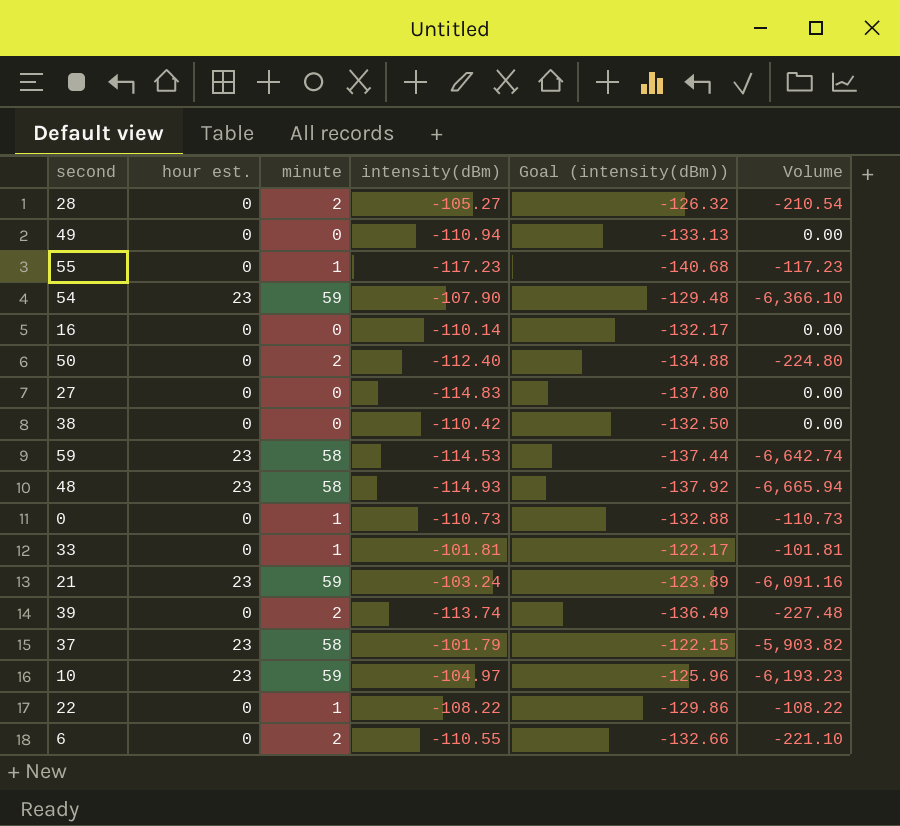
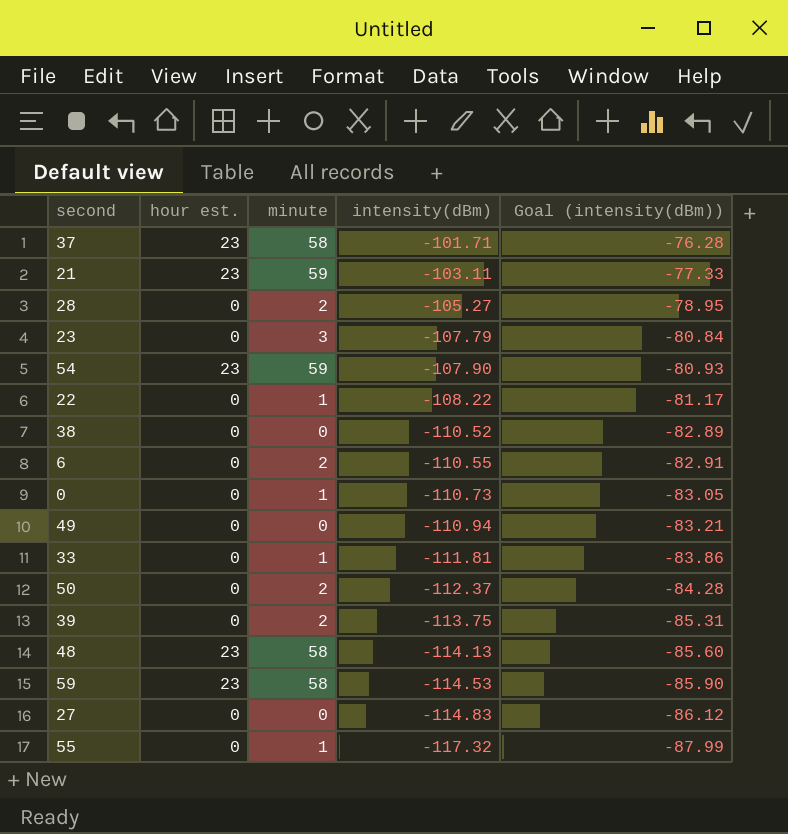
row order: none -> intensity(dBm) descending
column Volume | formula: [minute] * [intensity(dBm)] -> none
column Goal (intensity(dBm)) | formula: [intensity(dBm)] * 1.2 -> [intensity(dBm)] * 0.75
row 16: 0 | 0 | -110.14 | -132.17 | 0.00 -> none
row 10: 23 | 59 | -104.97 | -125.96 | -6,193.23 -> none
37 | intensity(dBm): -101.79 -> -101.71
21 | intensity(dBm): -103.24 -> -103.11
row 23: none -> 0 | 3 | -107.79 | -80.84
38 | intensity(dBm): -110.42 -> -110.52
33 | intensity(dBm): -101.81 -> -111.81
50 | intensity(dBm): -112.40 -> -112.37
39 | intensity(dBm): -113.74 -> -113.75
48 | intensity(dBm): -114.93 -> -114.13
55 | intensity(dBm): -117.23 -> -117.32

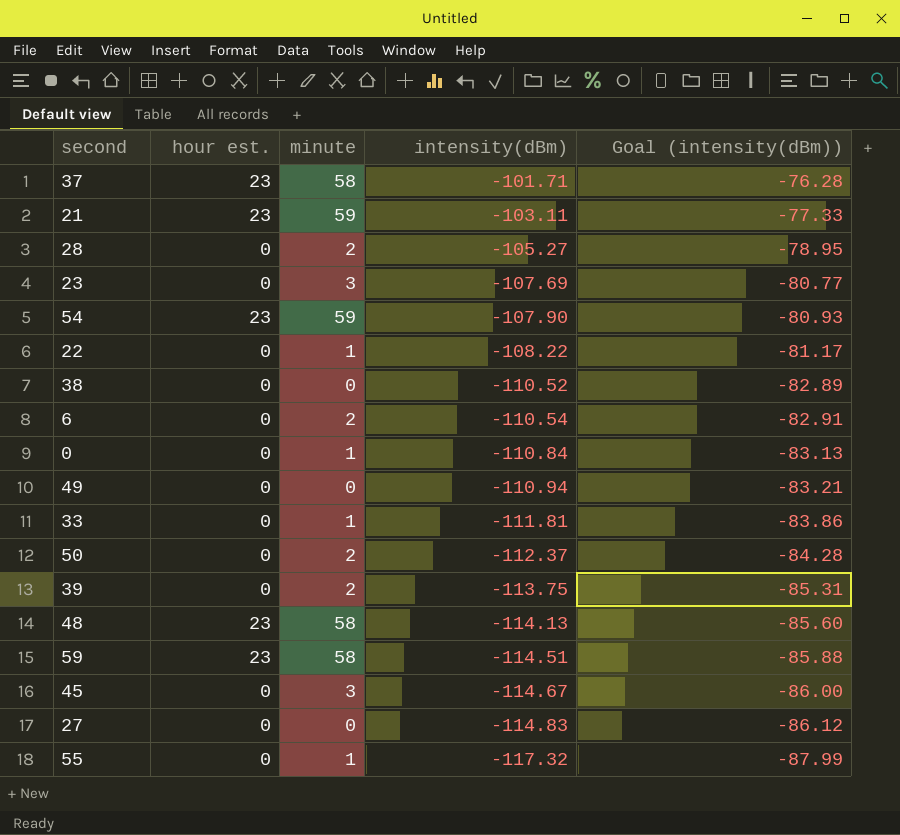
23 | intensity(dBm): -107.79 -> -107.69
23 | Goal (intensity(dBm)): -80.84 -> -80.77
6 | intensity(dBm): -110.55 -> -110.54
0 | intensity(dBm): -110.73 -> -110.84
0 | Goal (intensity(dBm)): -83.05 -> -83.13
59 | intensity(dBm): -114.53 -> -114.51
59 | Goal (intensity(dBm)): -85.90 -> -85.88
row 45: none -> 0 | 3 | -114.67 | -86.00

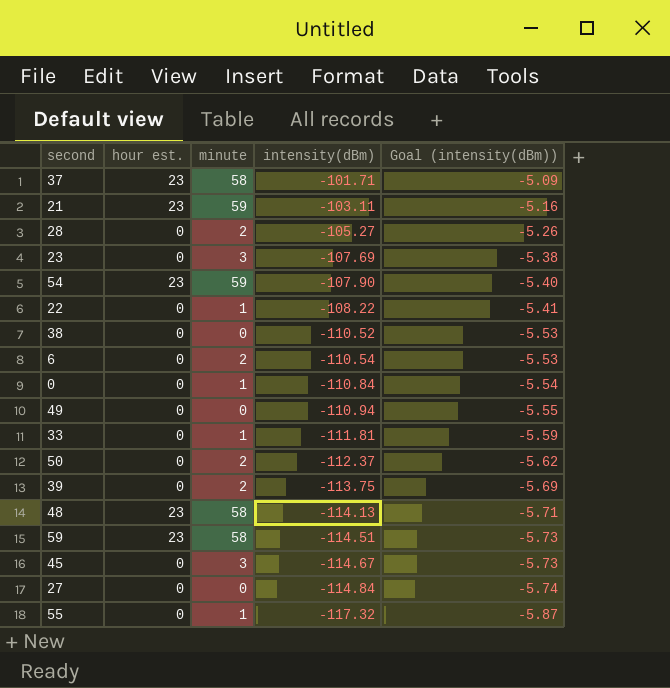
column Goal (intensity(dBm)) | formula: [intensity(dBm)] * 0.75 -> [intensity(dBm)] * 0.05
27 | intensity(dBm): -114.83 -> -114.84

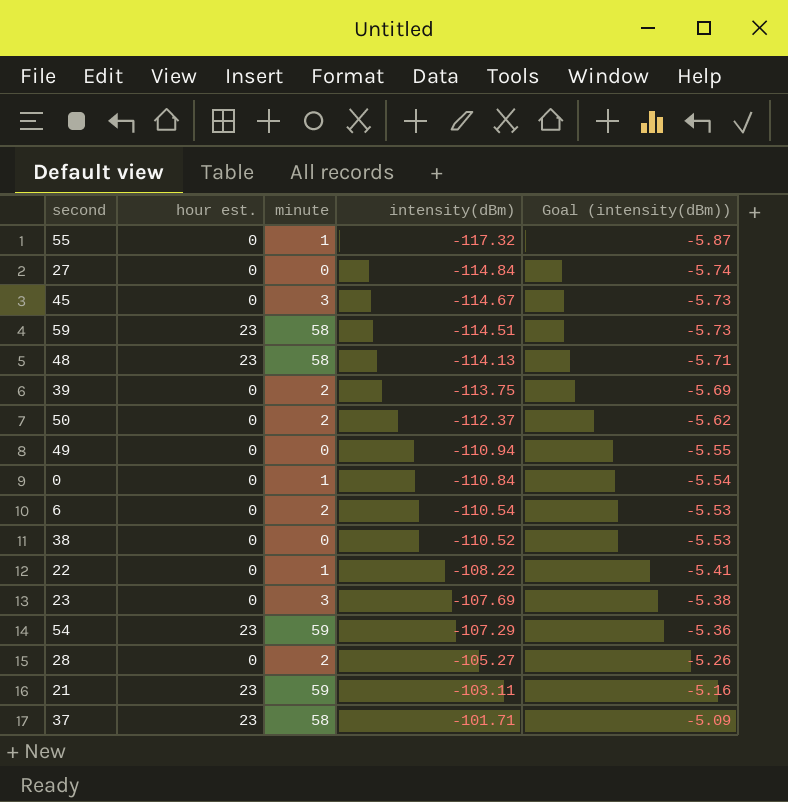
row order: intensity(dBm) descending -> intensity(dBm) ascending
row 33: 0 | 1 | -111.81 | -5.59 -> none
54 | intensity(dBm): -107.90 -> -107.29
54 | Goal (intensity(dBm)): -5.40 -> -5.36

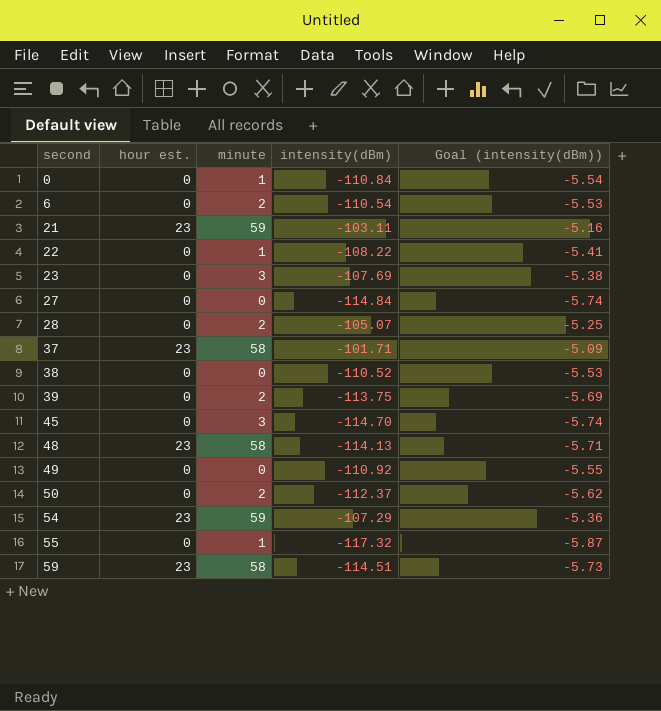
row order: intensity(dBm) ascending -> second ascending
28 | intensity(dBm): -105.27 -> -105.07
28 | Goal (intensity(dBm)): -5.26 -> -5.25
45 | intensity(dBm): -114.67 -> -114.70
45 | Goal (intensity(dBm)): -5.73 -> -5.74
49 | intensity(dBm): -110.94 -> -110.92

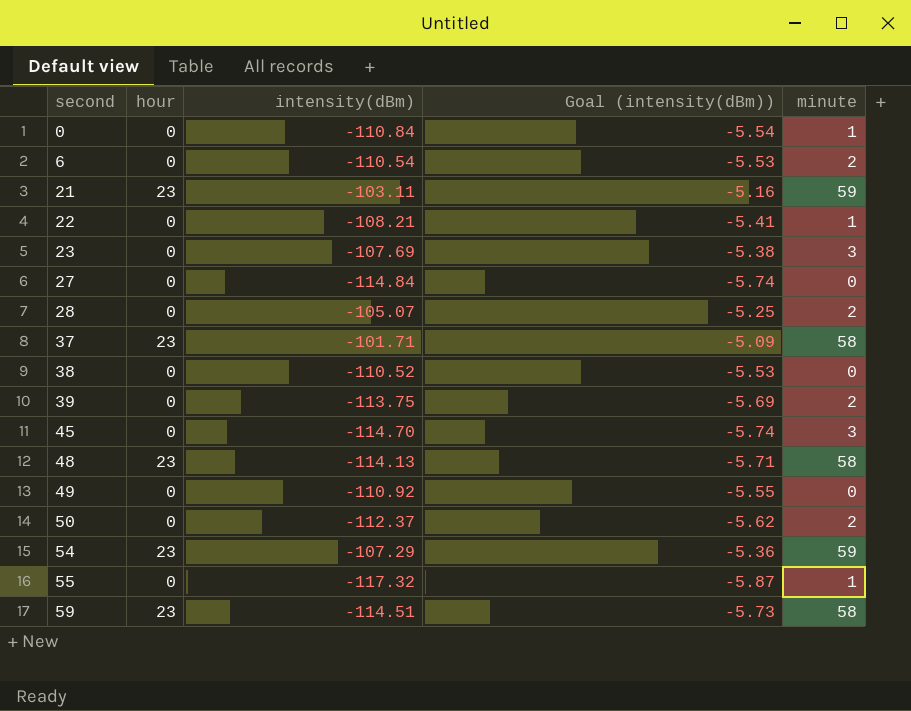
column name: hour est. -> hour
column minute | position: 3 -> 5
22 | intensity(dBm): -108.22 -> -108.21

